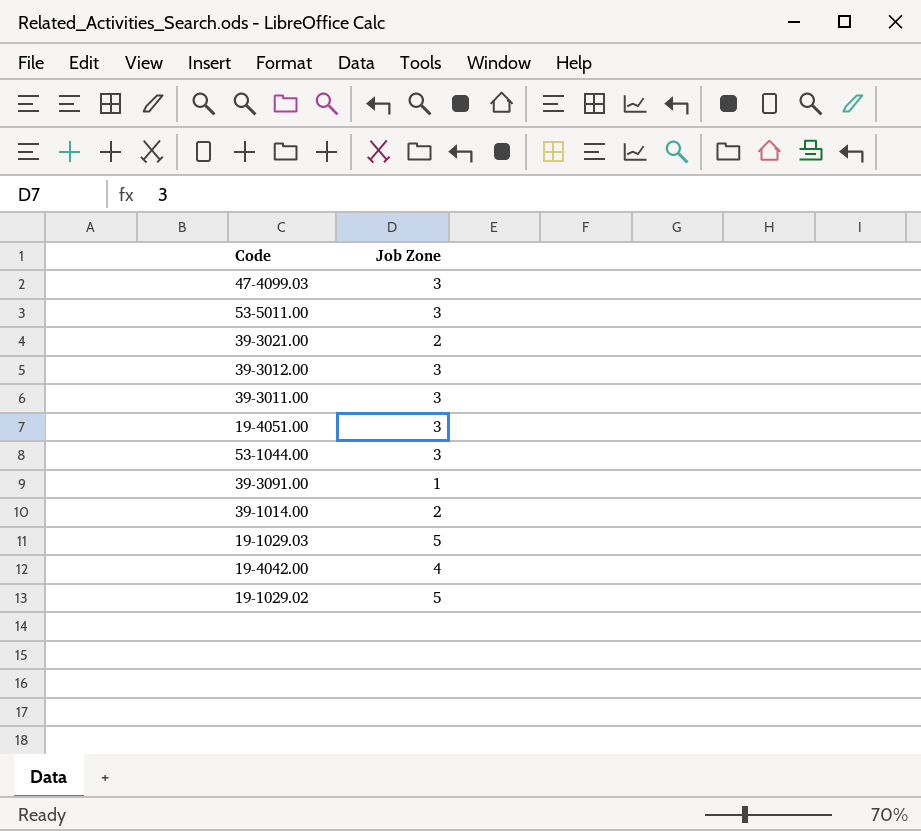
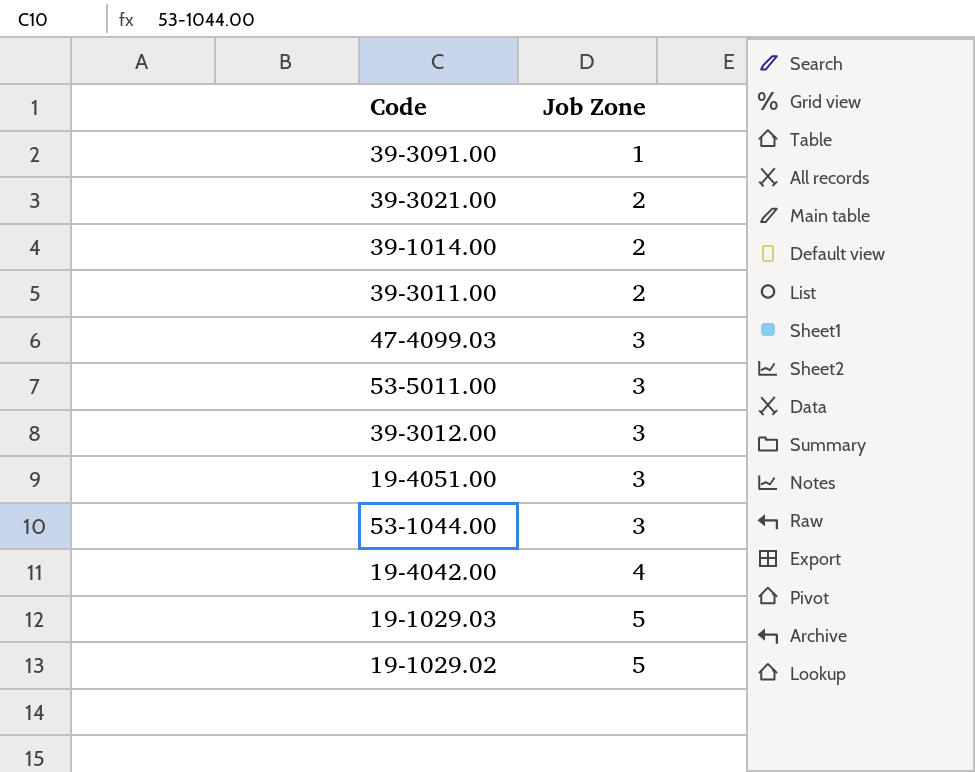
row order: none -> Job Zone ascending
39-3011.00 | Job Zone: 3 -> 2

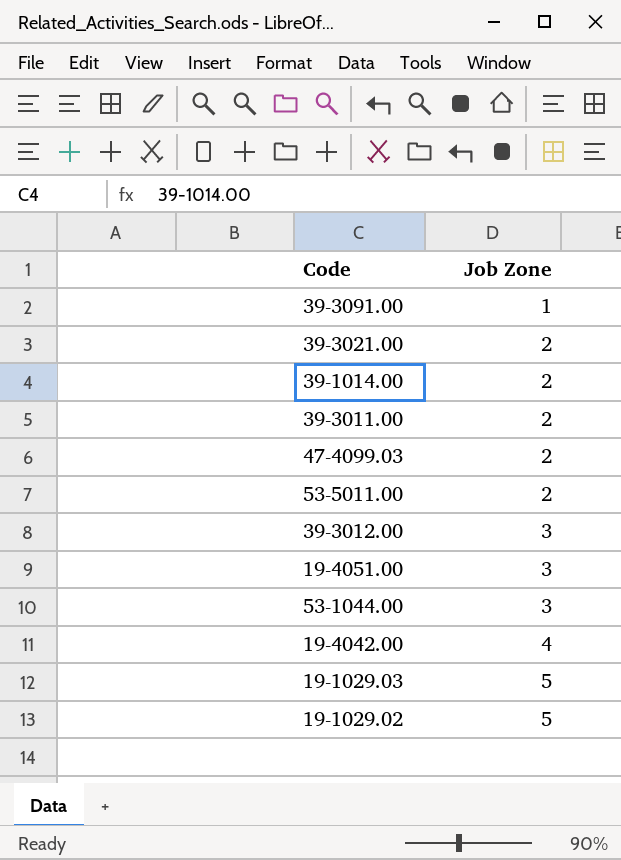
47-4099.03 | Job Zone: 3 -> 2
53-5011.00 | Job Zone: 3 -> 2

